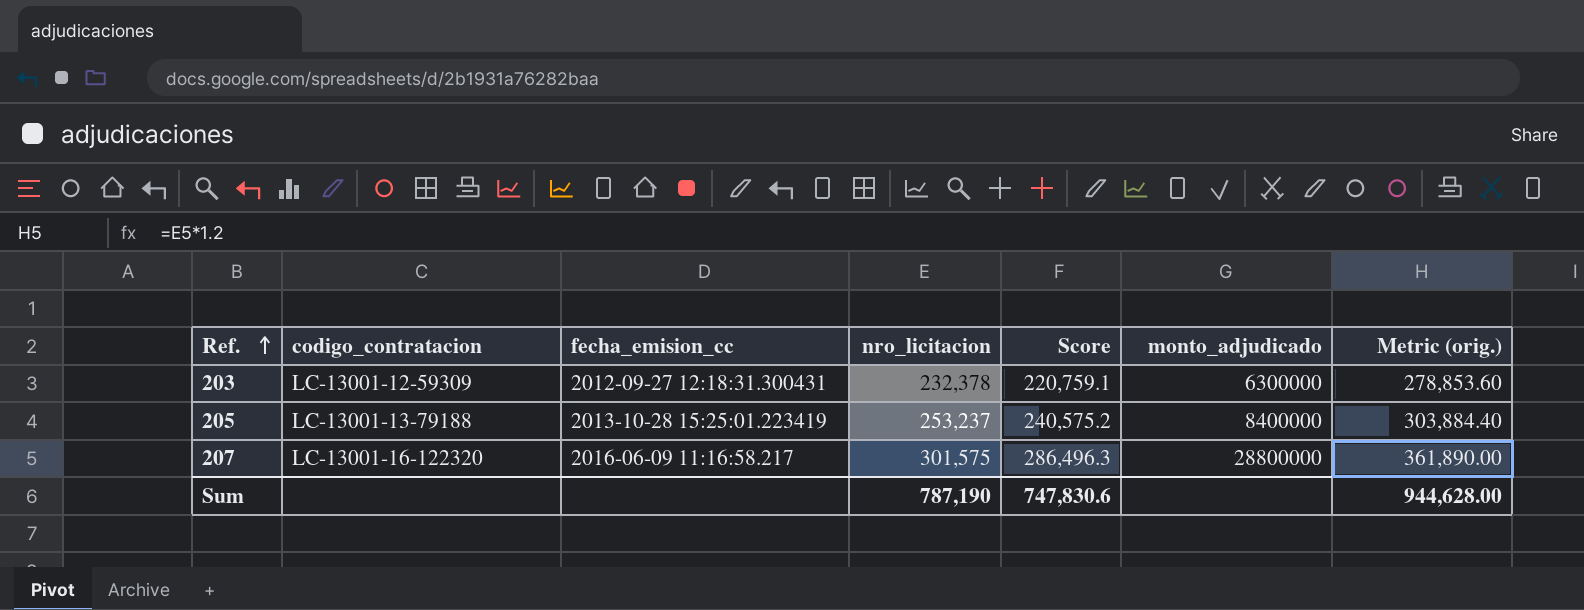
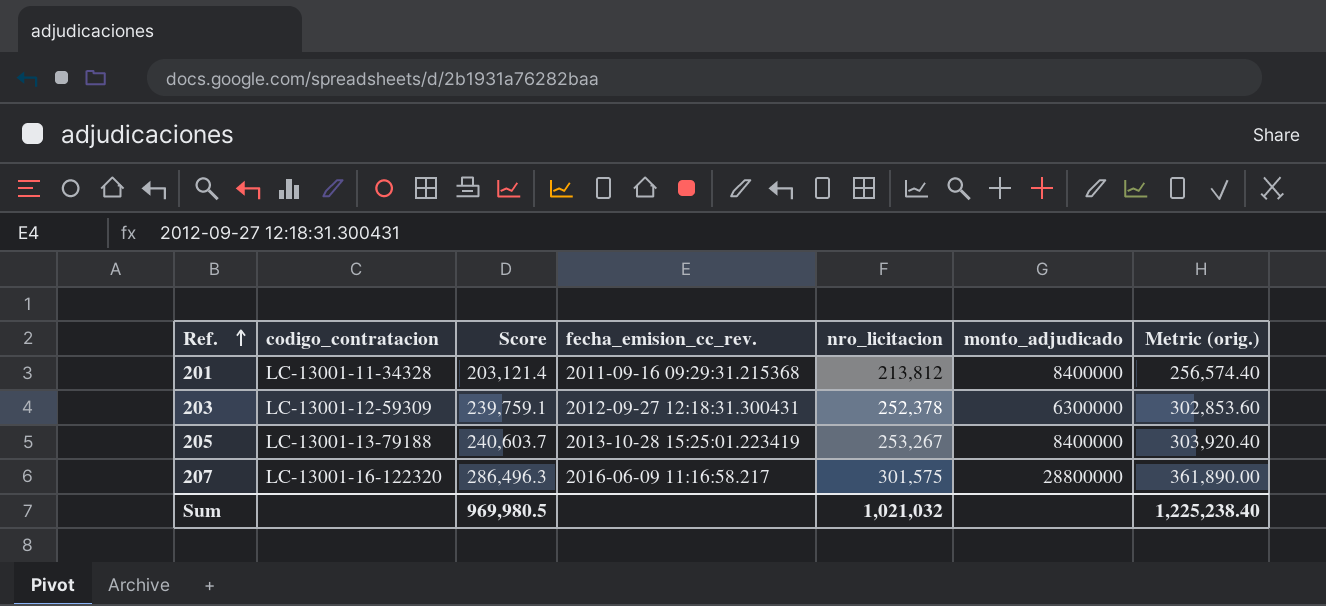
column Score | position: 5 -> 3
column name: fecha_emision_cc -> fecha_emision_cc_rev.
row 201: none -> LC-13001-11-34328 | 203,121.4 | 2011-09-16 09:29:31.215368 | 213,812 | 8400000 | 256,574.40
203 | Score: 220,759.1 -> 239,759.1
203 | nro_licitacion: 232,378 -> 252,378
203 | Metric (orig.): 278,853.60 -> 302,853.60
205 | Score: 240,575.2 -> 240,603.7
205 | nro_licitacion: 253,237 -> 253,267
205 | Metric (orig.): 303,884.40 -> 303,920.40
Sum | Score: 747,830.6 -> 969,980.5
Sum | nro_licitacion: 787,190 -> 1,021,032
Sum | Metric (orig.): 944,628.00 -> 1,225,238.40

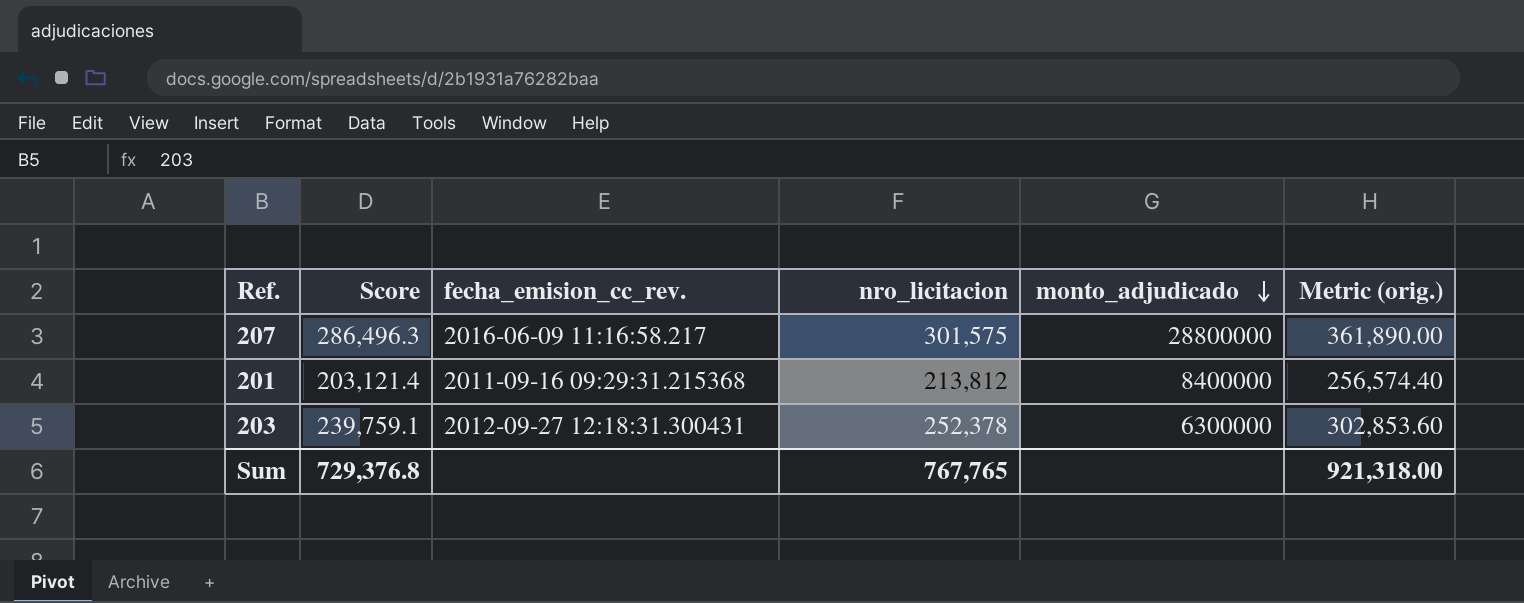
row order: Ref. ascending -> monto_adjudicado descending
column codigo_contratacion | position: 2 -> none
row 205: LC-13001-13-79188 | 240,603.7 | 2013-10-28 15:25:01.223419 | 253,267 | 8400000 | 303,920.40 -> none
Sum | Score: 969,980.5 -> 729,376.8
Sum | nro_licitacion: 1,021,032 -> 767,765
Sum | Metric (orig.): 1,225,238.40 -> 921,318.00

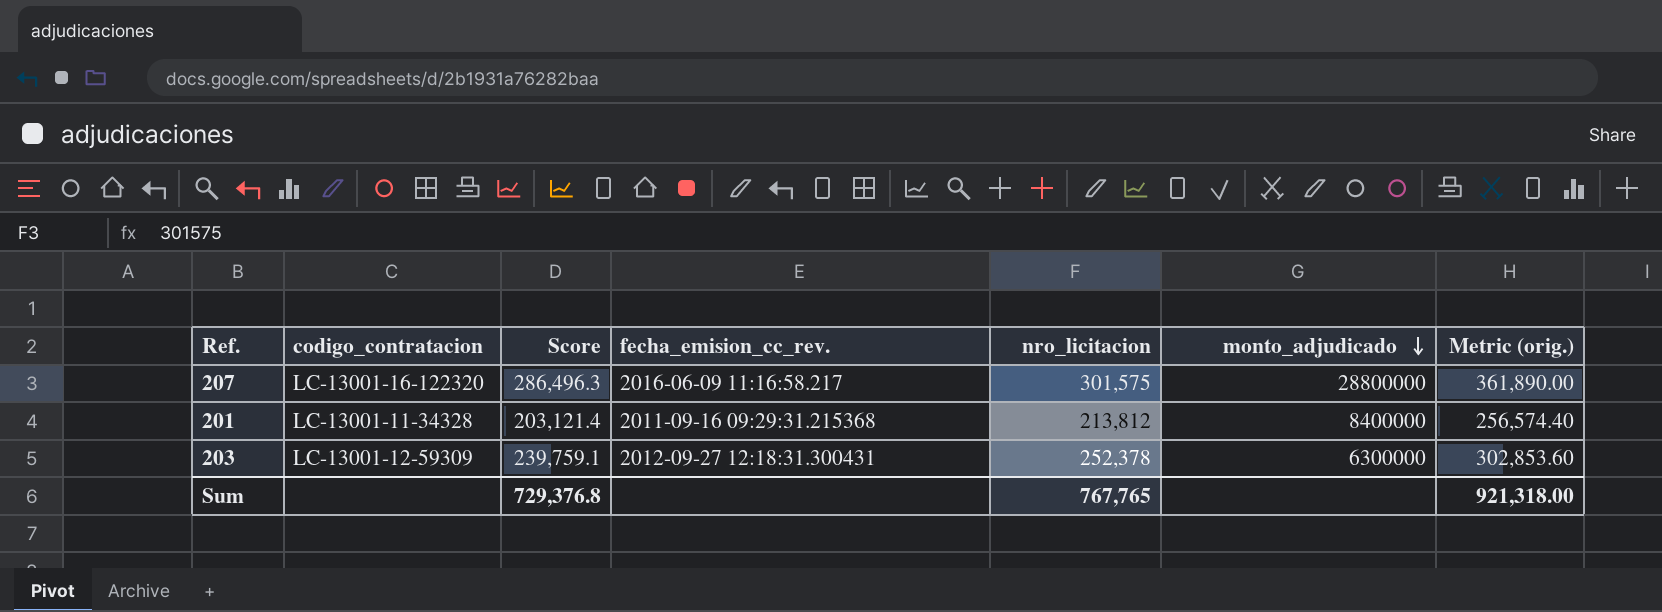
column codigo_contratacion | position: none -> 2

